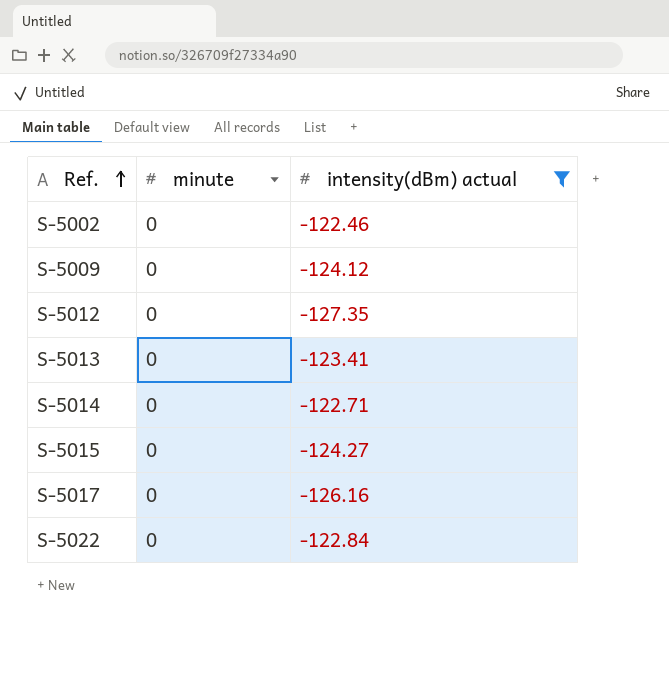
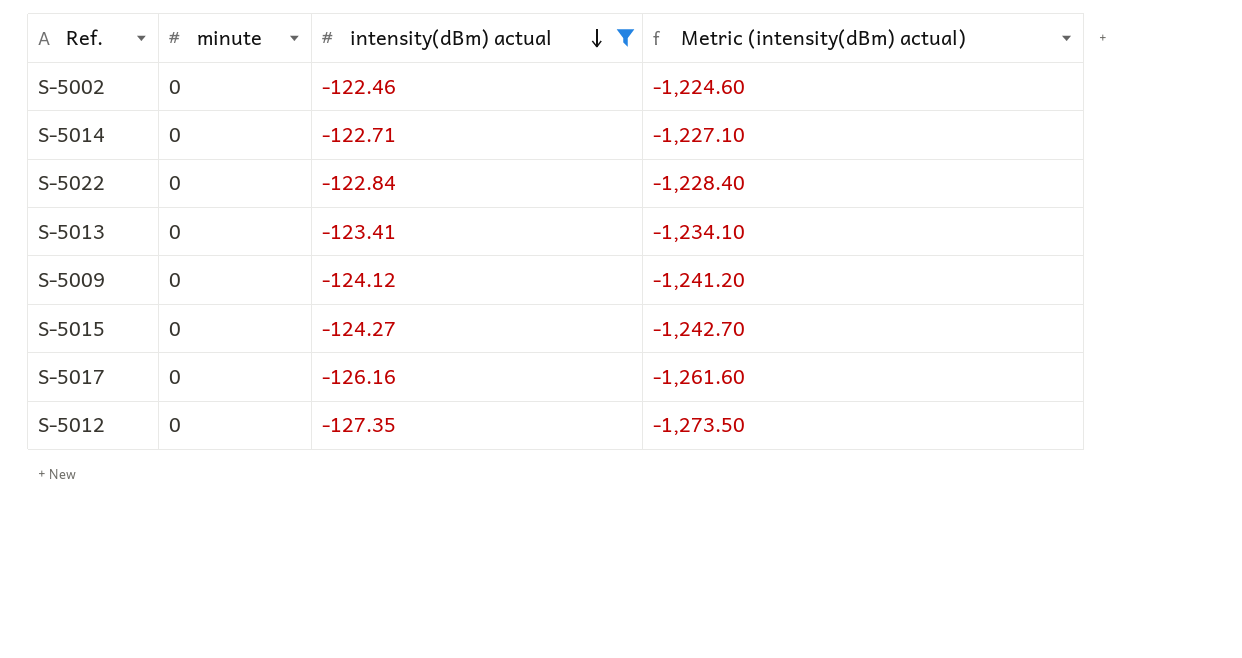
row order: Ref. ascending -> intensity(dBm) actual descending
column Metric (intensity(dBm) actual) | formula: none -> [intensity(dBm) actual] * 10

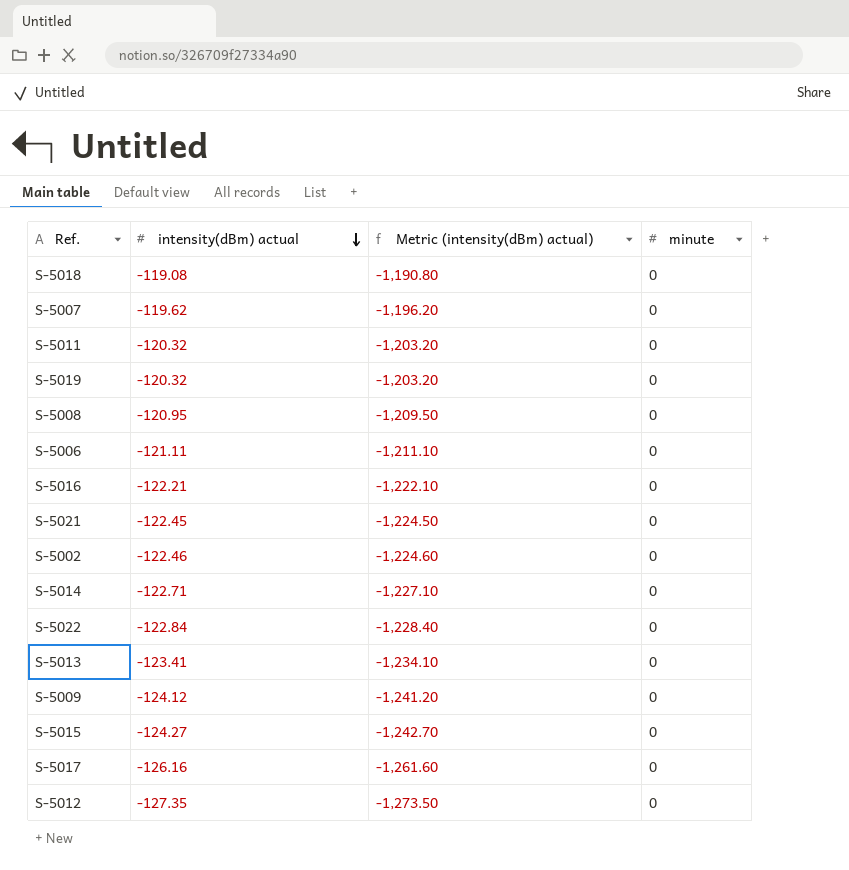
filter: intensity(dBm) actual <= -122.46 -> none
column minute | position: 2 -> 4

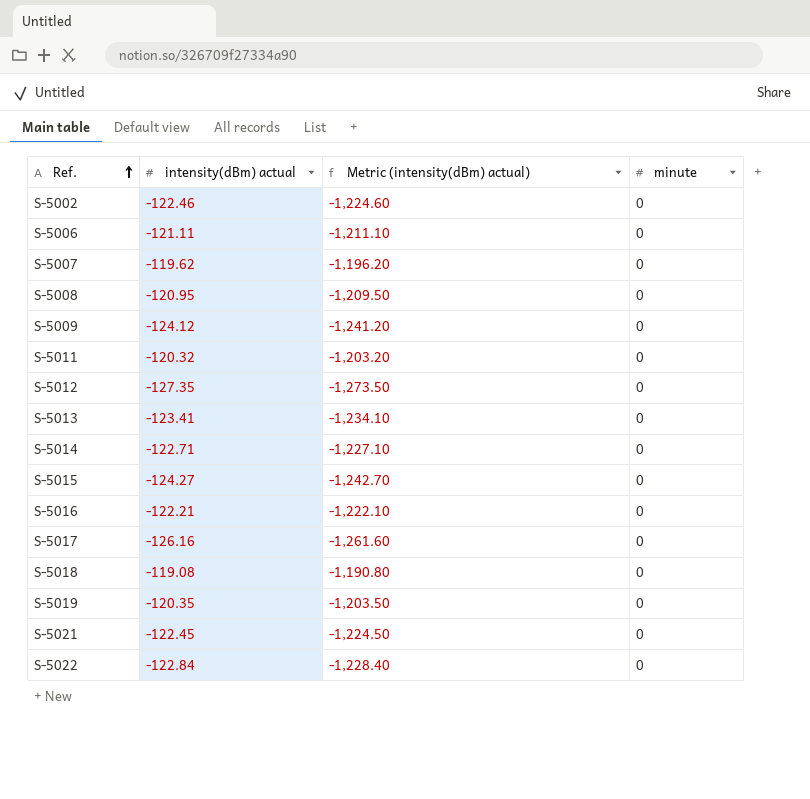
row order: intensity(dBm) actual descending -> Ref. ascending
S-5019 | intensity(dBm) actual: -120.32 -> -120.35
S-5019 | Metric (intensity(dBm) actual): -1,203.20 -> -1,203.50

